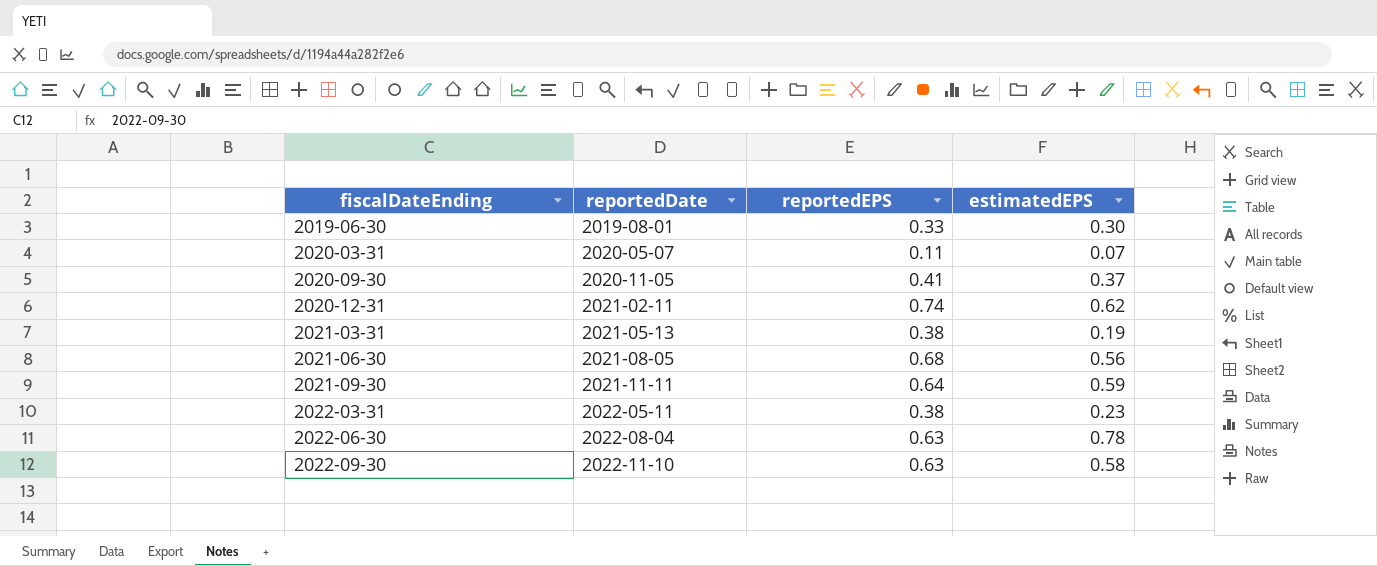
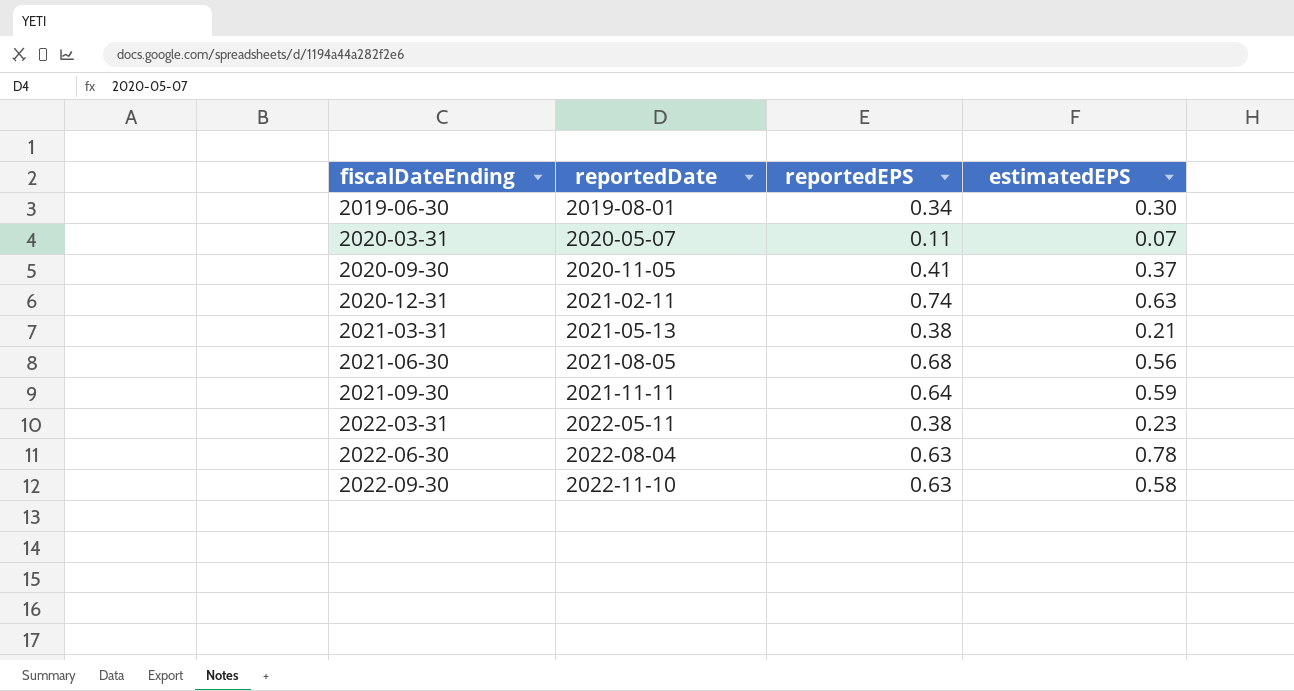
2019-06-30 | reportedEPS: 0.33 -> 0.34
2020-12-31 | estimatedEPS: 0.62 -> 0.63
2021-03-31 | estimatedEPS: 0.19 -> 0.21

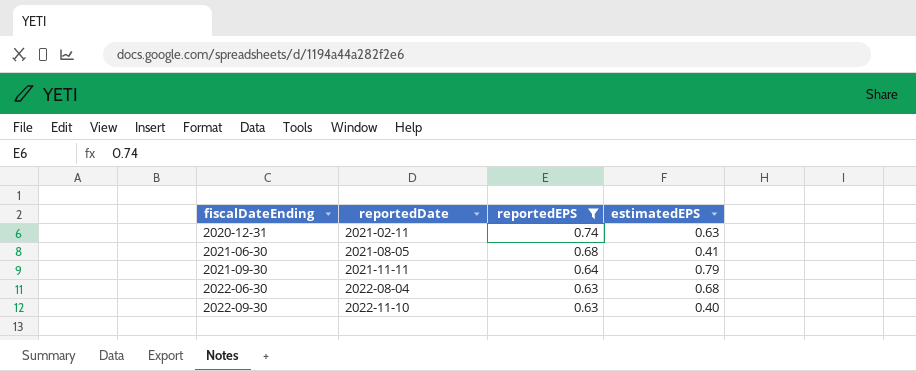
filter: none -> reportedEPS >= 0.63
2021-06-30 | estimatedEPS: 0.56 -> 0.41
2021-09-30 | estimatedEPS: 0.59 -> 0.79
2022-06-30 | estimatedEPS: 0.78 -> 0.68
2022-09-30 | estimatedEPS: 0.58 -> 0.40

